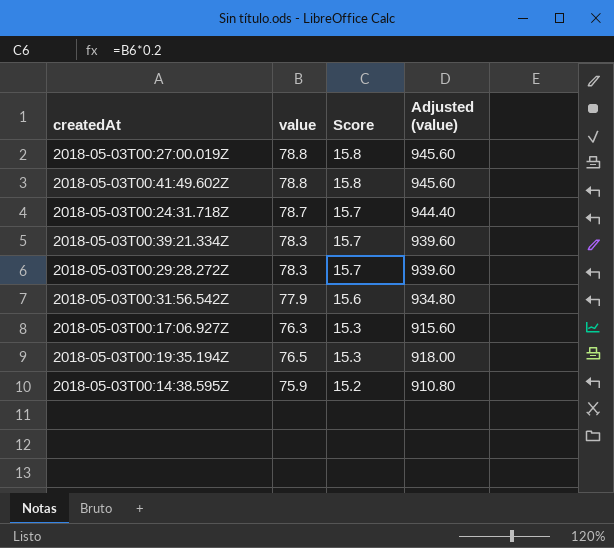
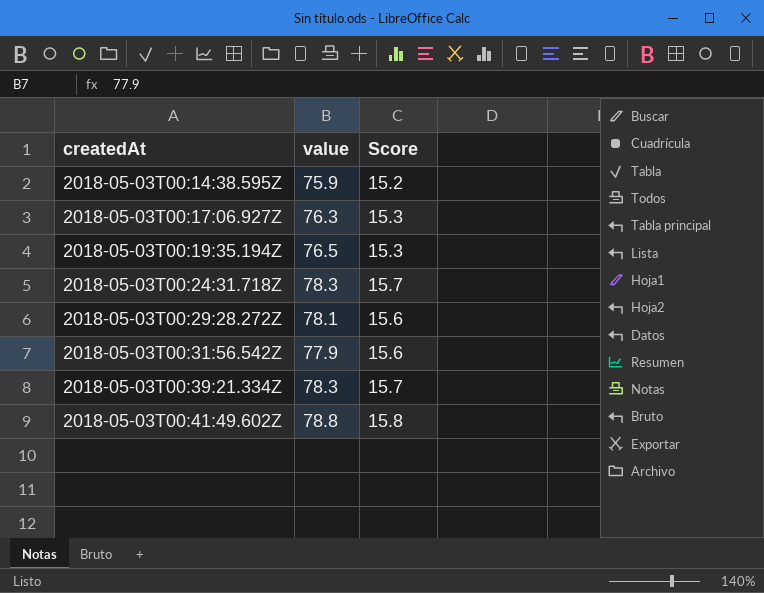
row order: Score descending -> createdAt ascending
column Adjusted (value) | formula: [value] * 12 -> none
row 2018-05-03T00:27:00.019Z: 78.8 | 15.8 | 945.60 -> none
2018-05-03T00:24:31.718Z | value: 78.7 -> 78.3
2018-05-03T00:29:28.272Z | value: 78.3 -> 78.1
2018-05-03T00:29:28.272Z | Score: 15.7 -> 15.6

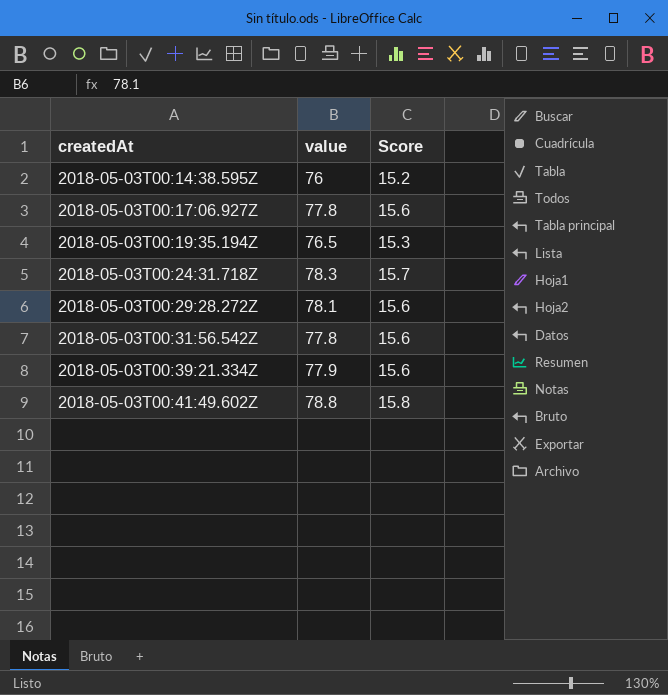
2018-05-03T00:14:38.595Z | value: 75.9 -> 76
2018-05-03T00:17:06.927Z | value: 76.3 -> 77.8
2018-05-03T00:17:06.927Z | Score: 15.3 -> 15.6
2018-05-03T00:31:56.542Z | value: 77.9 -> 77.8
2018-05-03T00:39:21.334Z | value: 78.3 -> 77.9
2018-05-03T00:39:21.334Z | Score: 15.7 -> 15.6

